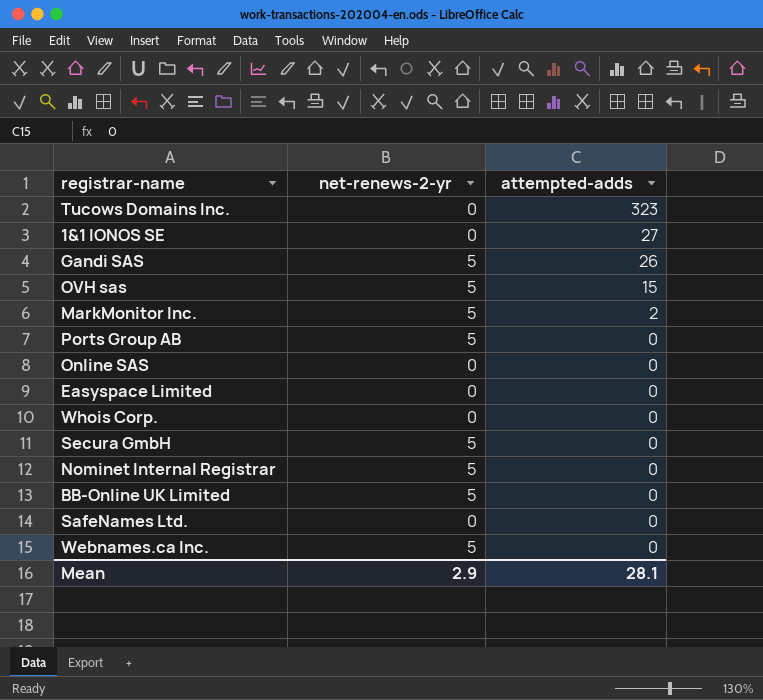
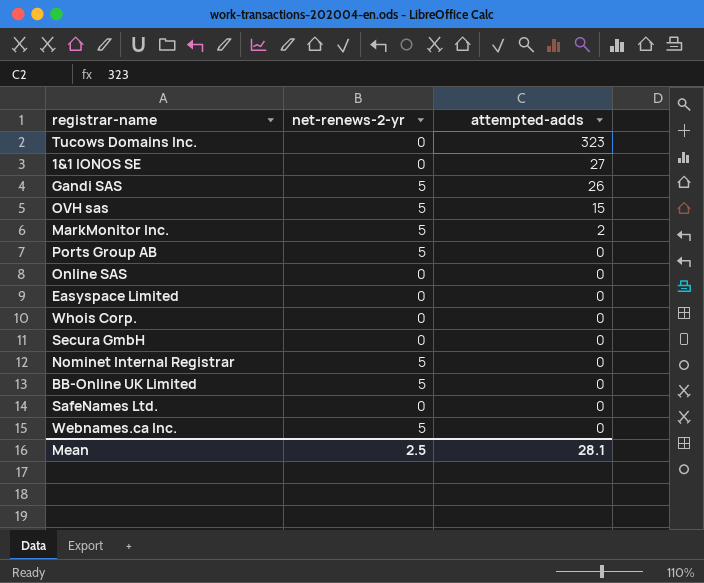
Secura GmbH | net-renews-2-yr: 5 -> 0
Mean | net-renews-2-yr: 2.9 -> 2.5

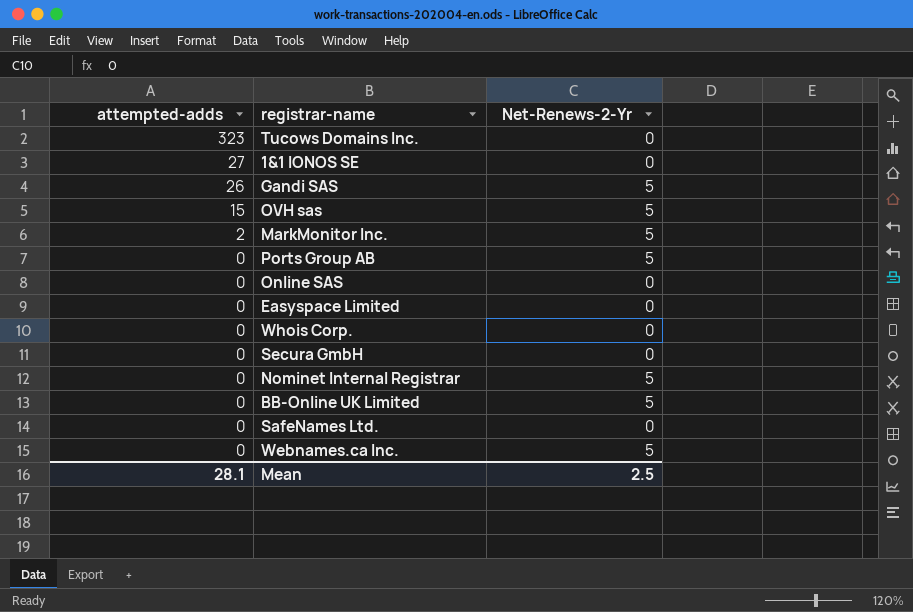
column attempted-adds | position: 3 -> 1
column name: net-renews-2-yr -> Net-Renews-2-Yr

